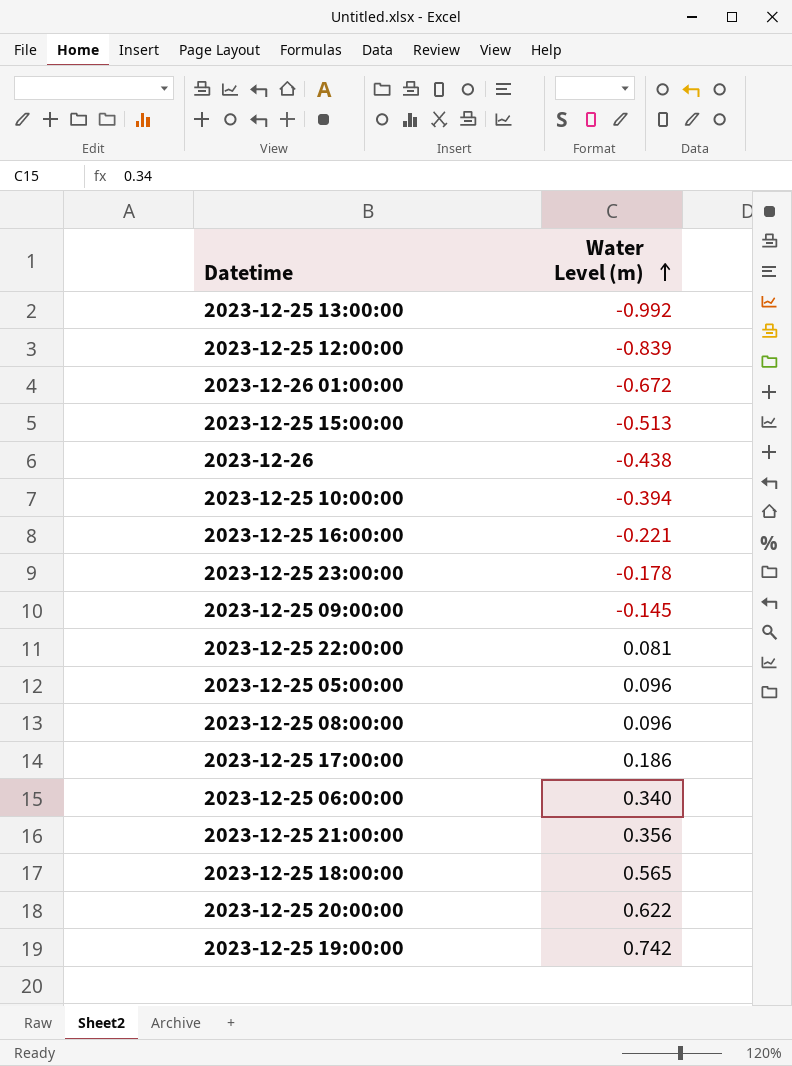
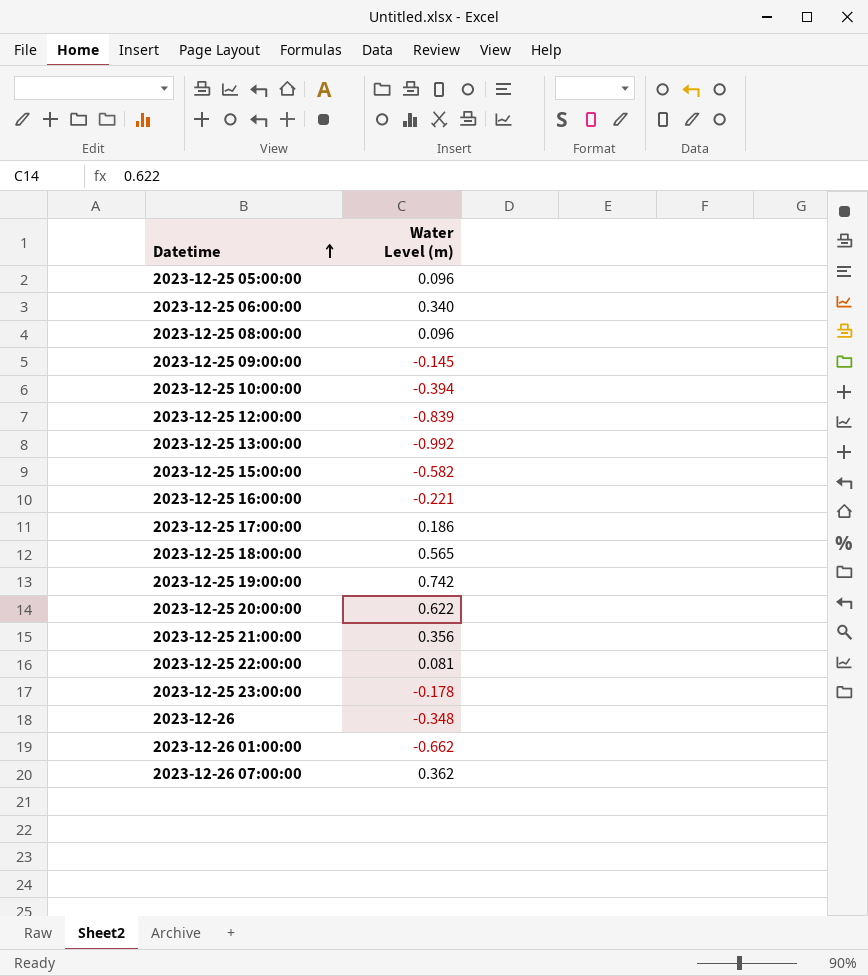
row order: Water Level (m) ascending -> Datetime ascending
2023-12-25 15:00:00 | Water Level (m): -0.513 -> -0.582
2023-12-26 | Water Level (m): -0.438 -> -0.348
2023-12-26 01:00:00 | Water Level (m): -0.672 -> -0.662
row 2023-12-26 07:00:00: none -> 0.362

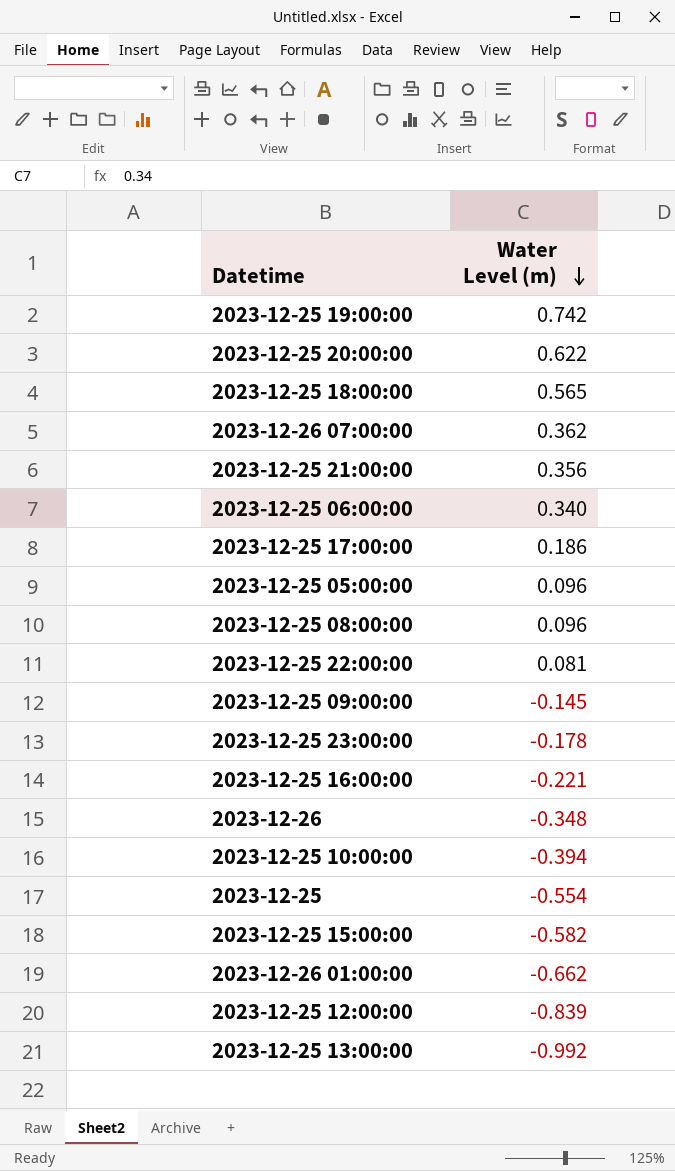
row order: Datetime ascending -> Water Level (m) descending
row 2023-12-25: none -> -0.554

